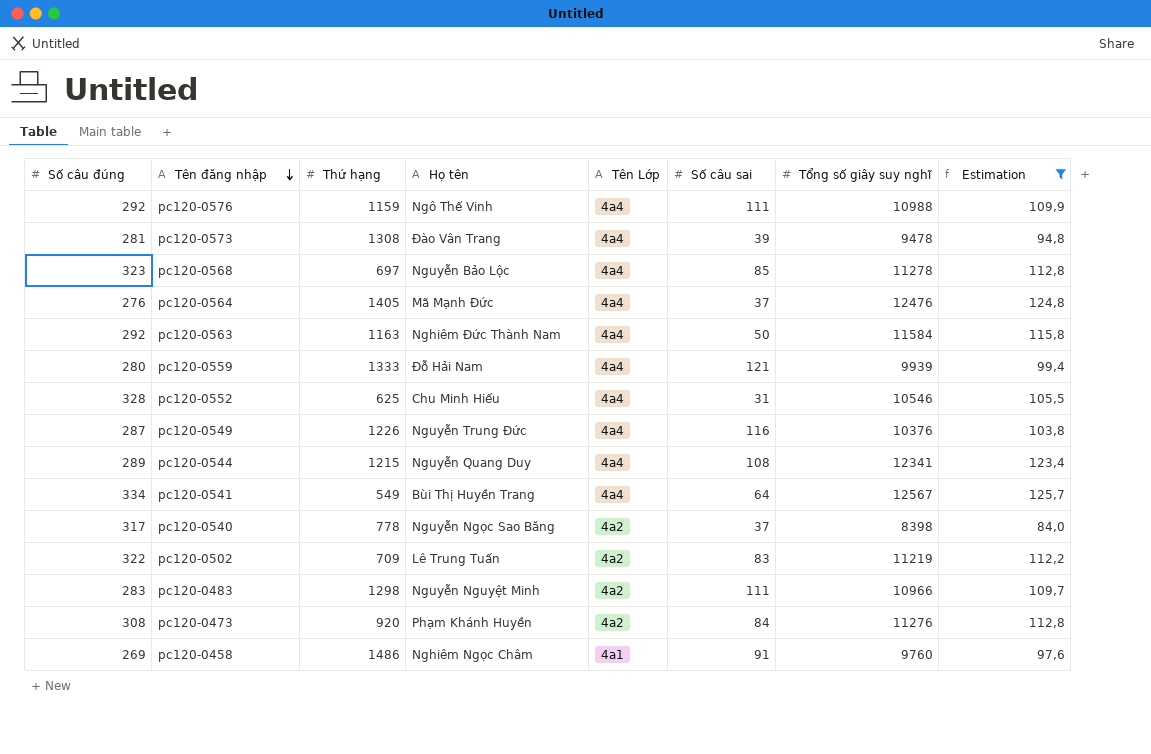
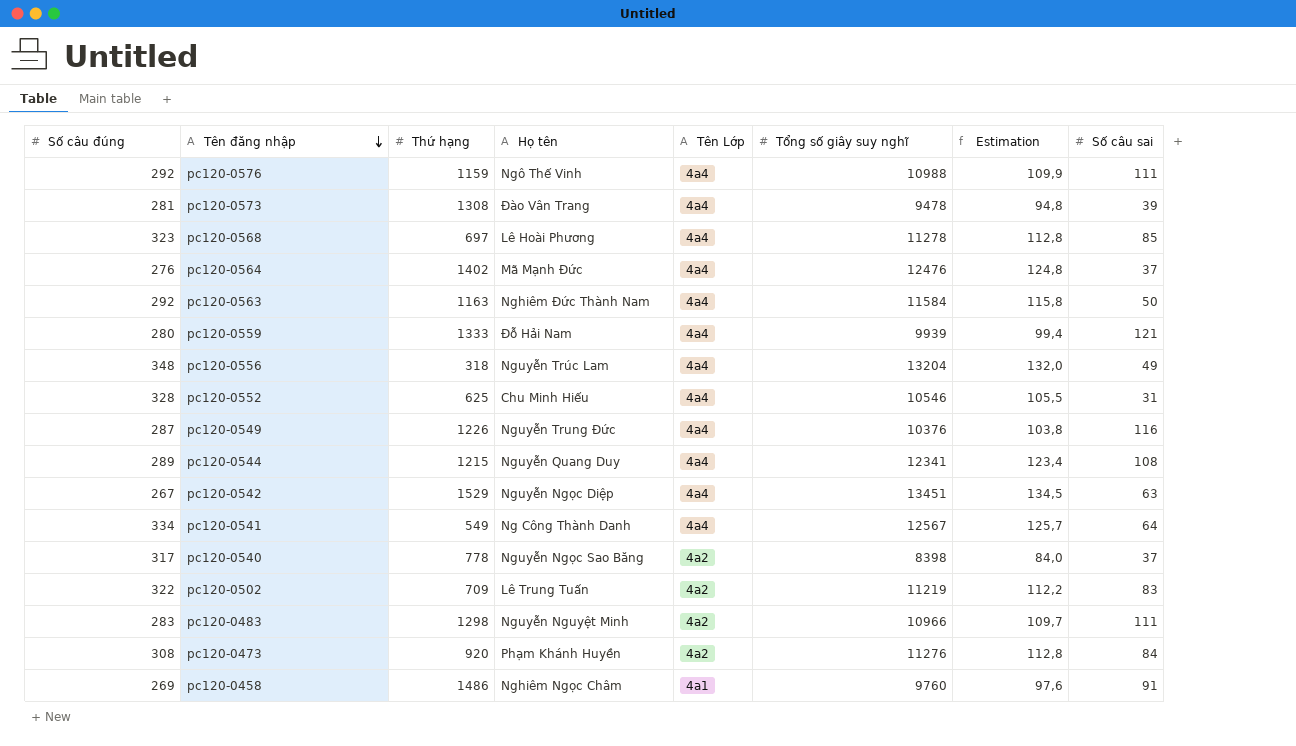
filter: Estimation <= 125,7 -> none
column Số câu sai | position: 6 -> 8
pc120-0568 | Họ tên: Nguyễn Bảo Lộc -> Lê Hoài Phương
pc120-0564 | Thứ hạng: 1405 -> 1402
pc120-0541 | Họ tên: Bùi Thị Huyền Trang -> Ng Công Thành Danh

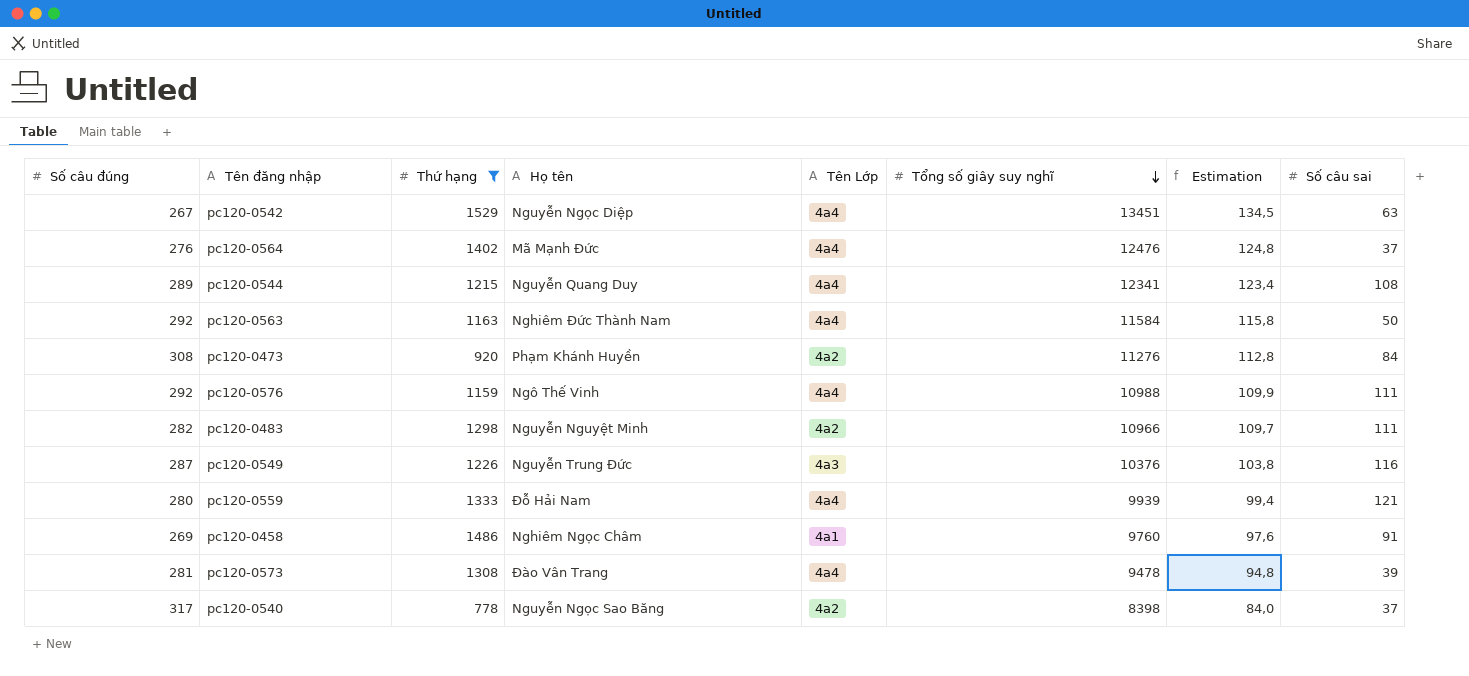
filter: none -> Thứ hạng >= 778
row order: Tên đăng nhập descending -> Tổng số giây suy nghĩ descending
pc120-0483 | Số câu đúng: 283 -> 282
pc120-0549 | Tên Lớp: 4a4 -> 4a3

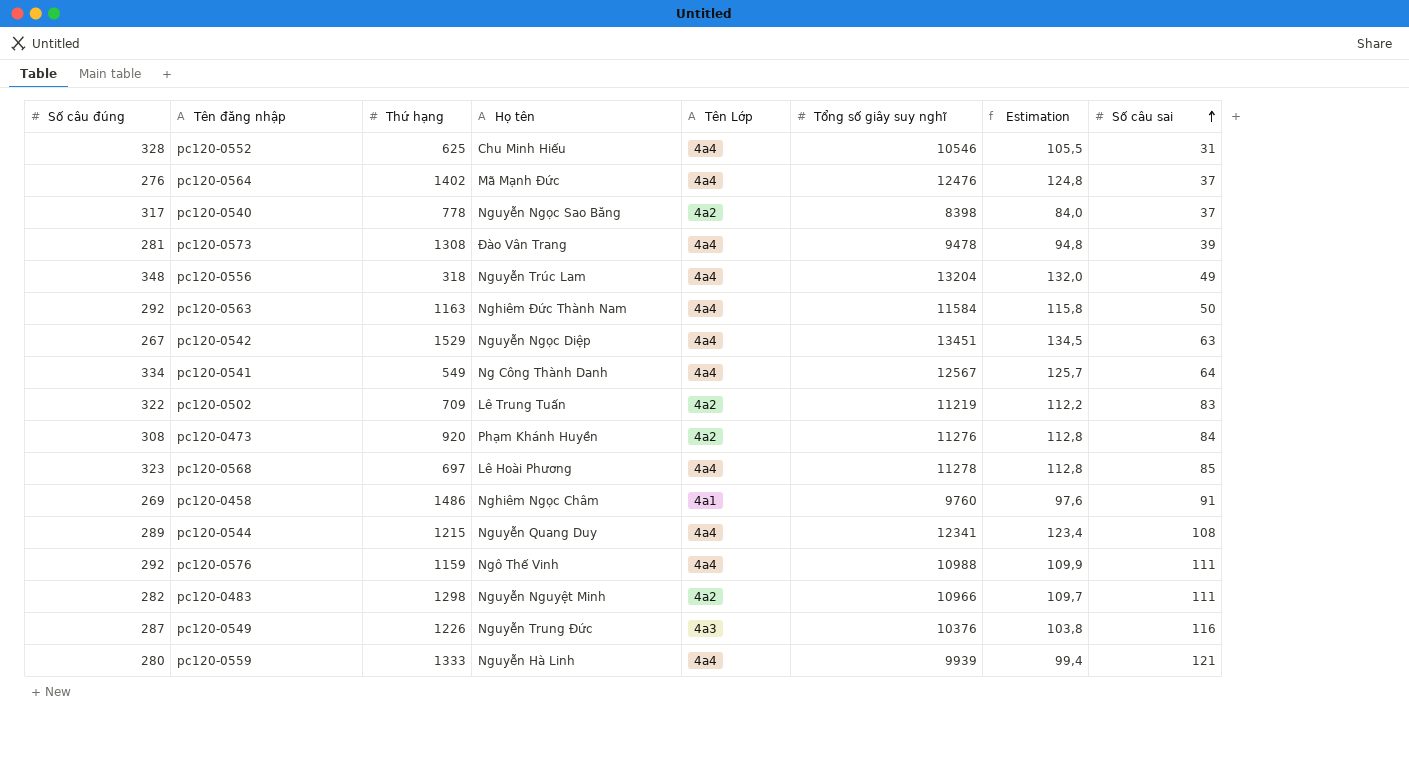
filter: Thứ hạng >= 778 -> none
row order: Tổng số giây suy nghĩ descending -> Số câu sai ascending
pc120-0559 | Họ tên: Đỗ Hải Nam -> Nguyễn Hà Linh

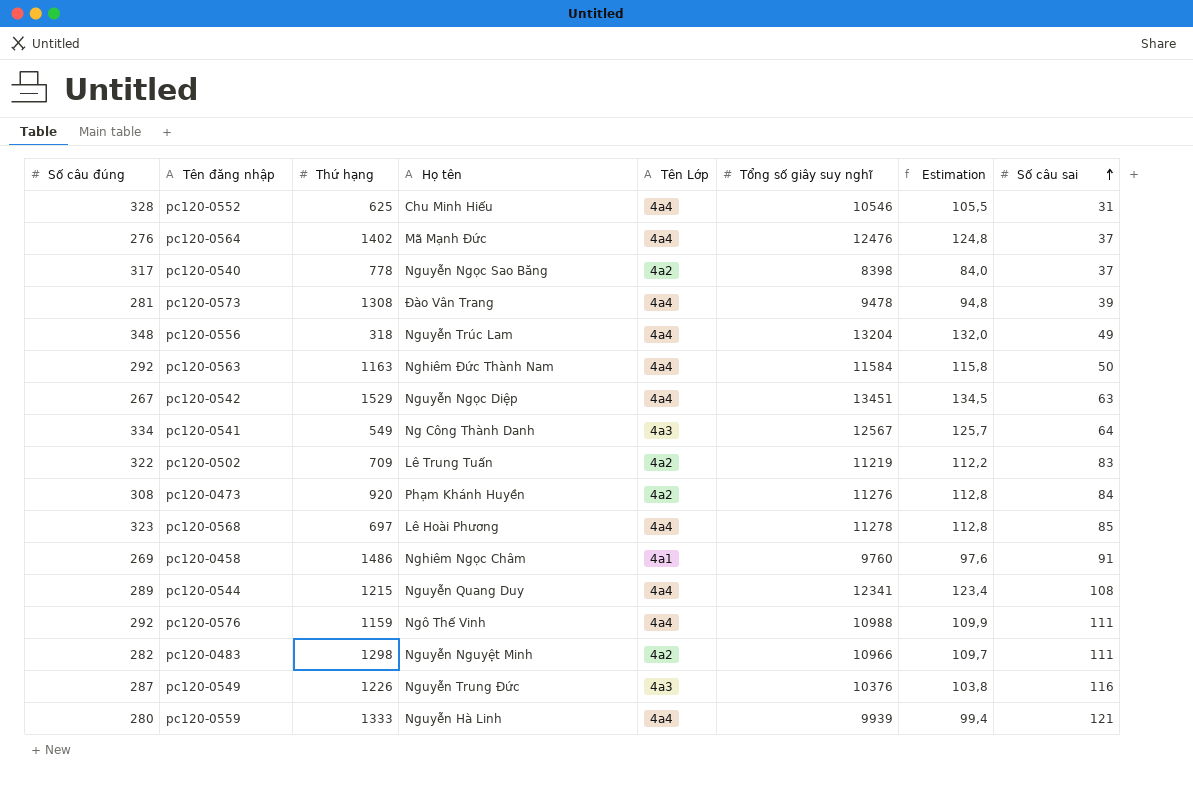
pc120-0541 | Tên Lớp: 4a4 -> 4a3

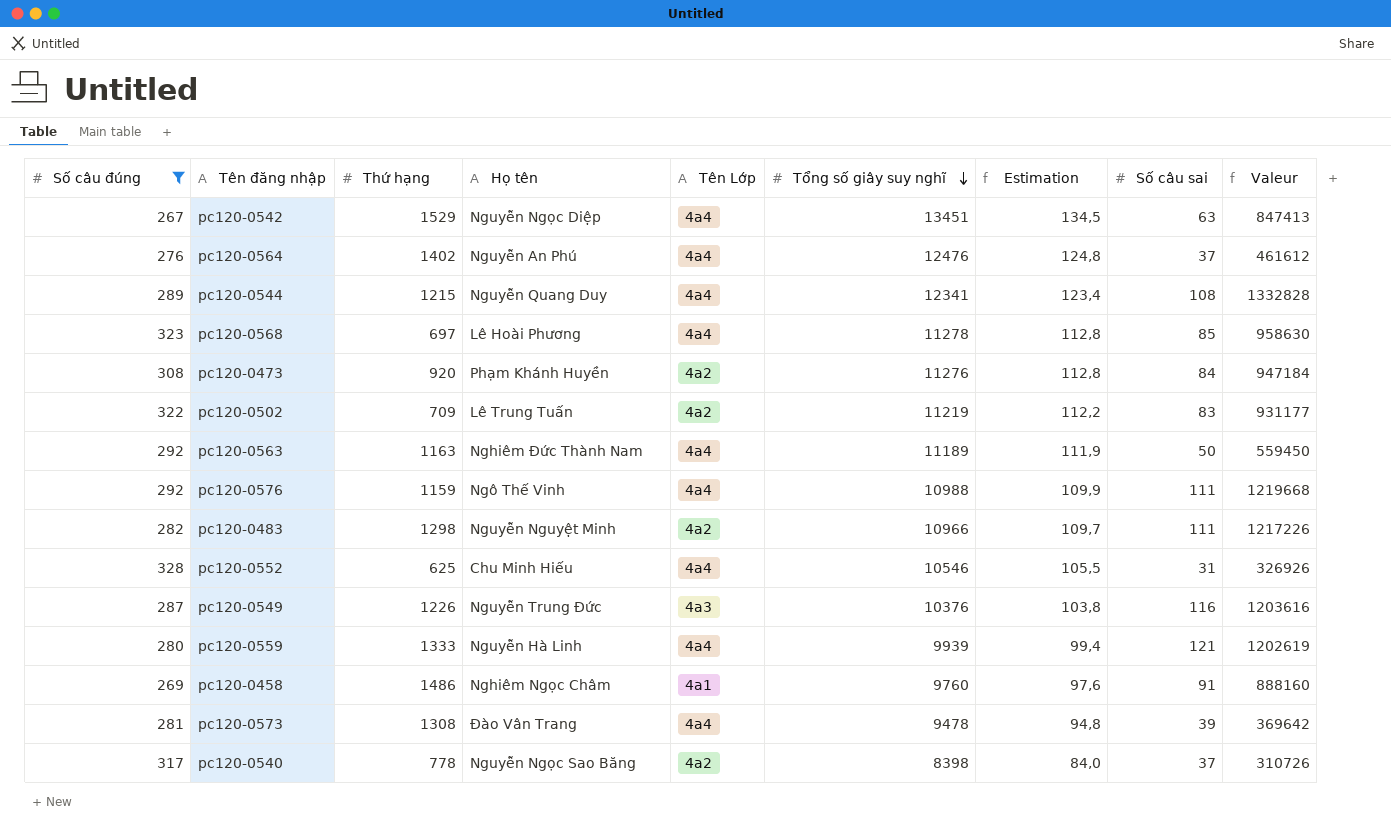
filter: none -> Số câu đúng <= 328
row order: Số câu sai ascending -> Tổng số giây suy nghĩ descending
column Valeur | formula: none -> [Tổng số giây suy nghĩ] * [Số câu sai]
pc120-0564 | Họ tên: Mã Mạnh Đức -> Nguyễn An Phú
pc120-0563 | Tổng số giây suy nghĩ: 11584 -> 11189
pc120-0563 | Estimation: 115,8 -> 111,9

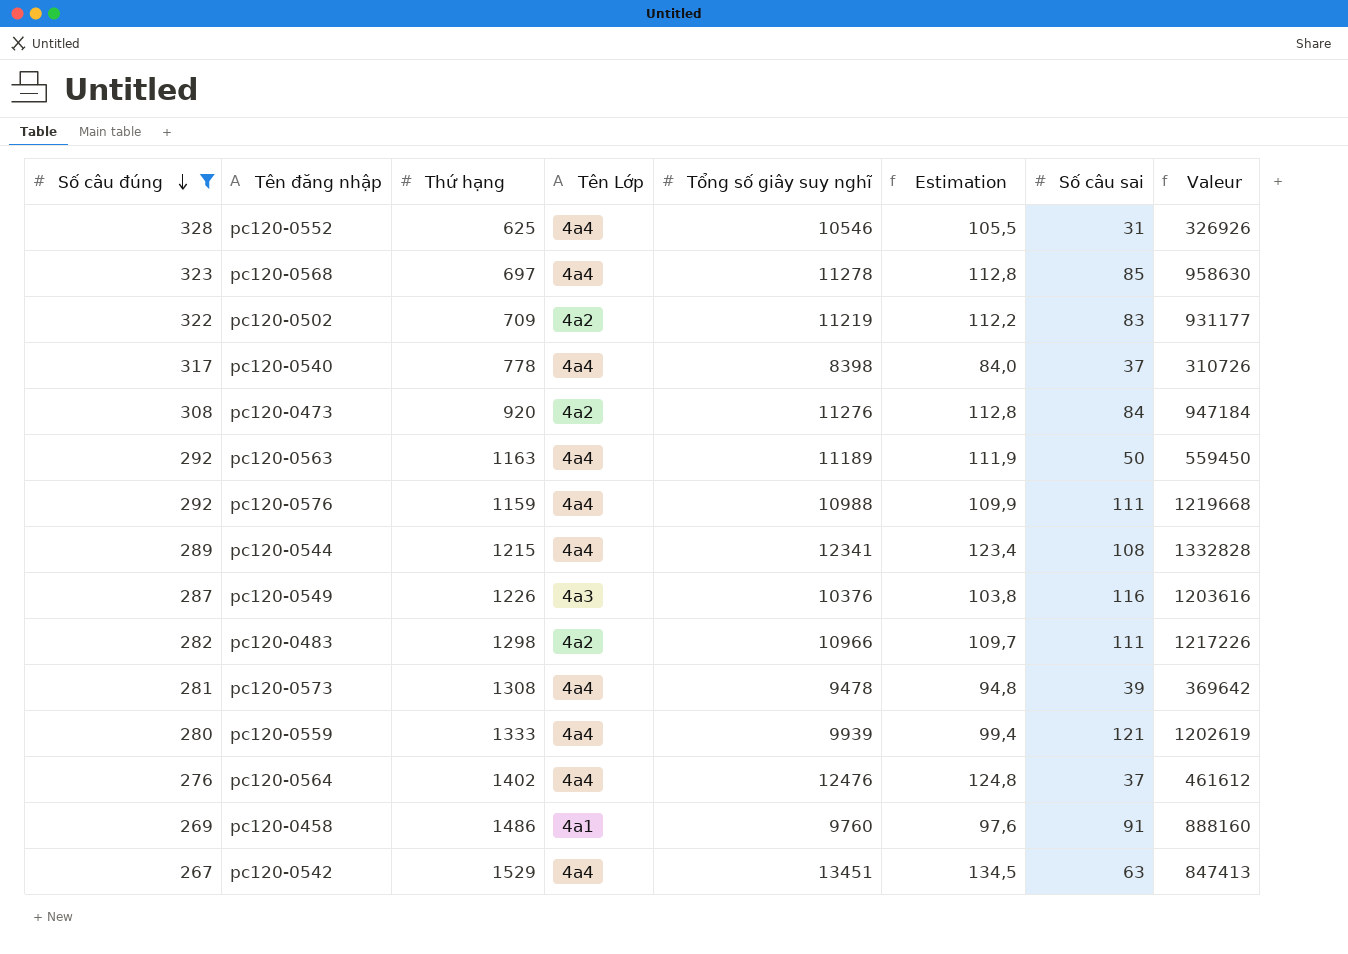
row order: Tổng số giây suy nghĩ descending -> Số câu đúng descending
column Họ tên | position: 4 -> none
pc120-0540 | Tên Lớp: 4a2 -> 4a4

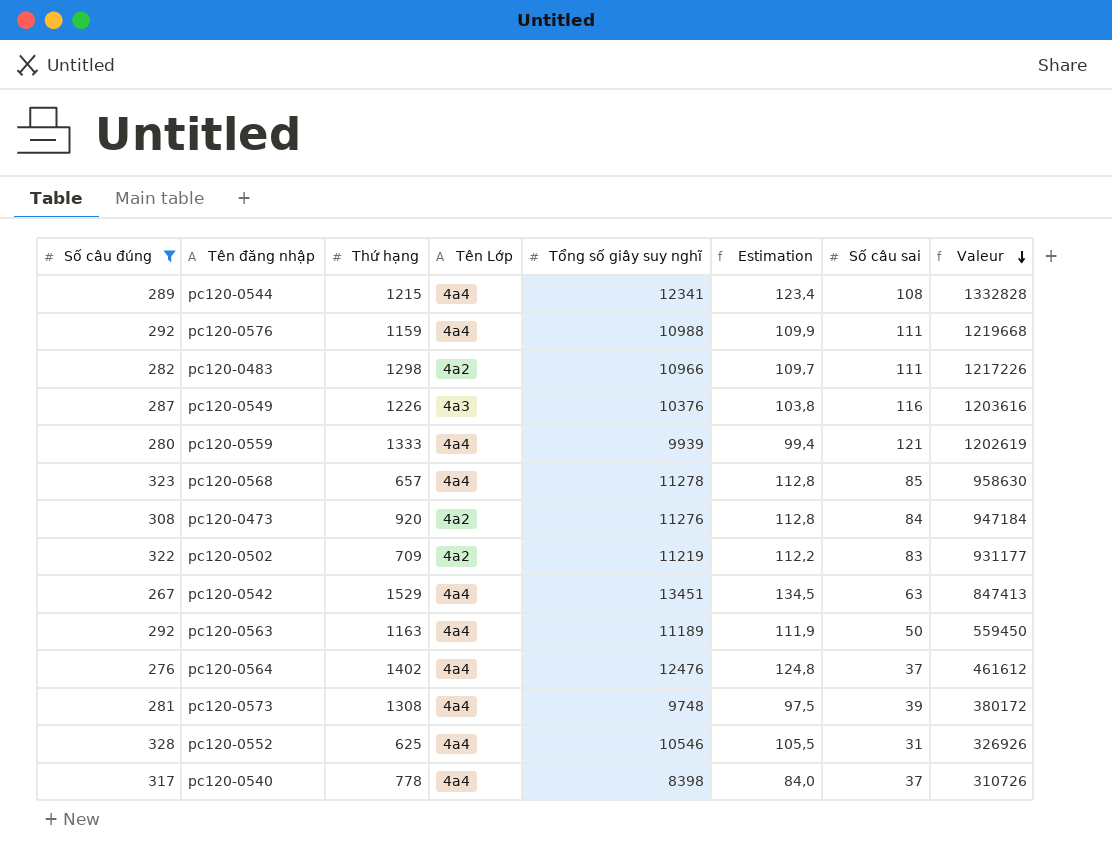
row order: Số câu đúng descending -> Valeur descending
row pc120-0458: 269 | 1486 | 4a1 | 9760 | 97,6 | 91 | 888160 -> none
pc120-0568 | Thứ hạng: 697 -> 657
pc120-0573 | Tổng số giây suy nghĩ: 9478 -> 9748
pc120-0573 | Estimation: 94,8 -> 97,5
pc120-0573 | Valeur: 369642 -> 380172

